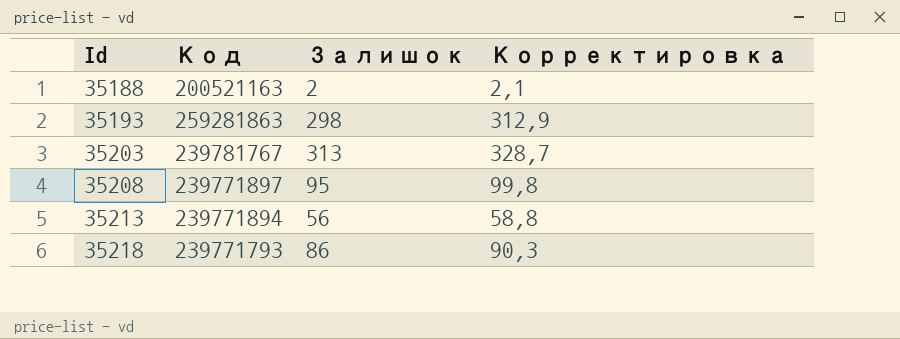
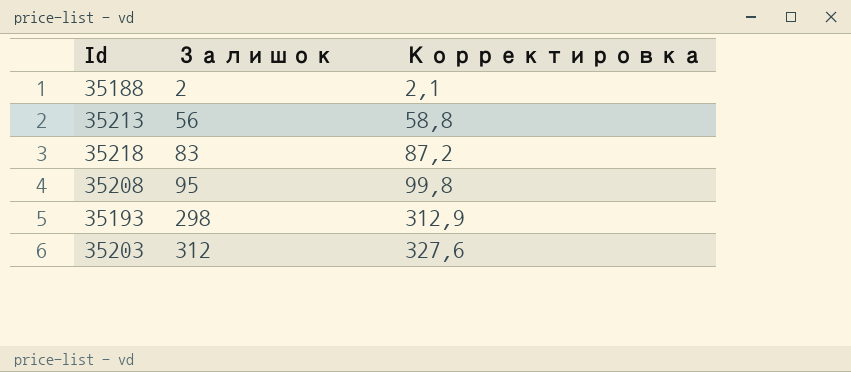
row order: Id ascending -> Залишок ascending
column Код | position: 2 -> none
35218 | Залишок: 86 -> 83
35218 | Корректировка: 90,3 -> 87,2
35203 | Залишок: 313 -> 312
35203 | Корректировка: 328,7 -> 327,6

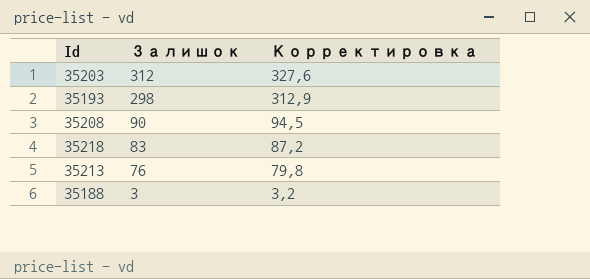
row order: Залишок ascending -> Залишок descending
35208 | Залишок: 95 -> 90
35208 | Корректировка: 99,8 -> 94,5
35213 | Залишок: 56 -> 76
35213 | Корректировка: 58,8 -> 79,8
35188 | Залишок: 2 -> 3
35188 | Корректировка: 2,1 -> 3,2

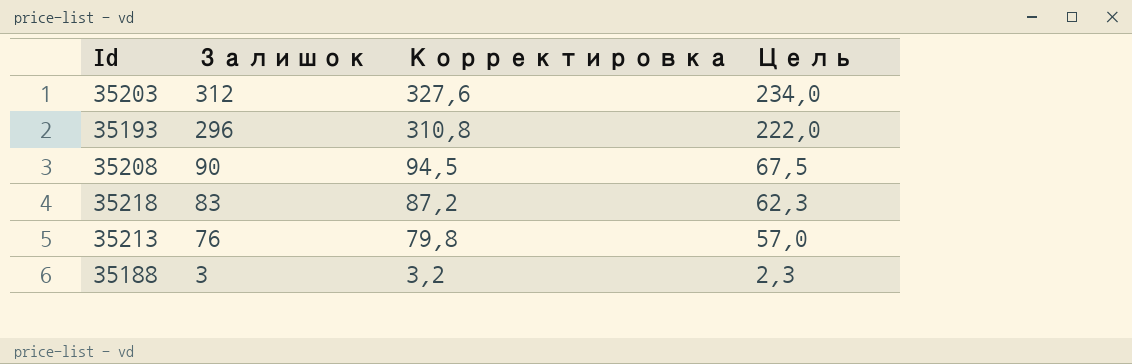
column Цель | formula: none -> [Залишок] * 0,75
35193 | Залишок: 298 -> 296
35193 | Корректировка: 312,9 -> 310,8

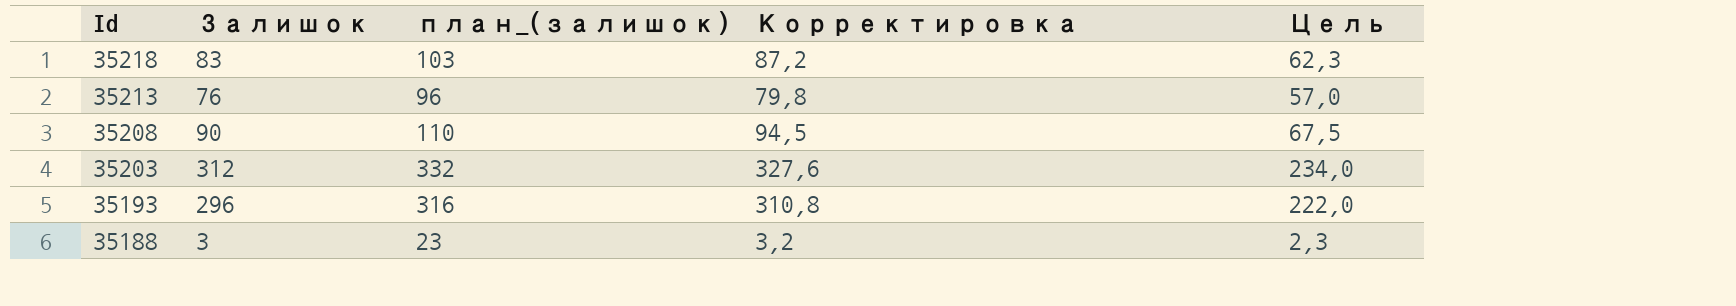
row order: Залишок descending -> Id descending
column план_(залишок) | formula: none -> [Залишок] + 20

